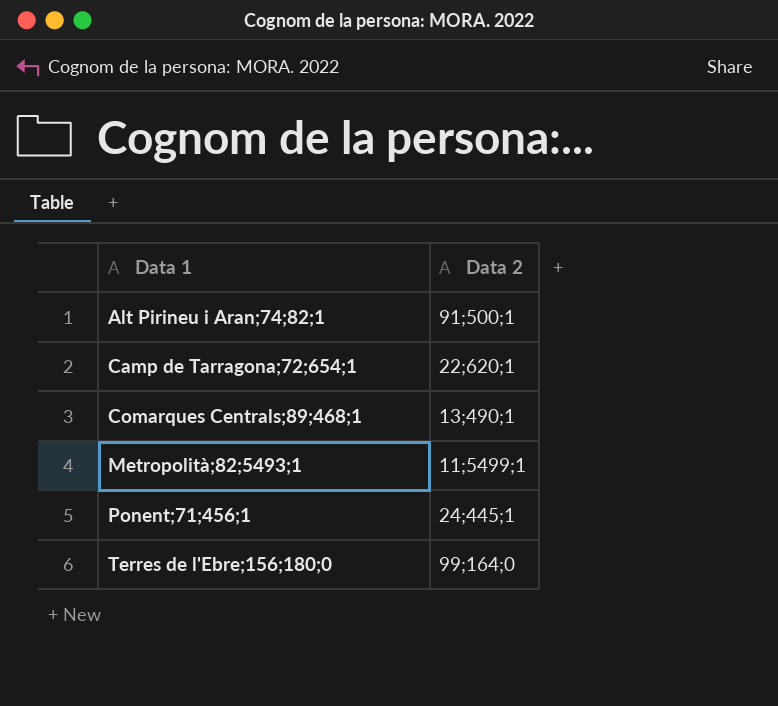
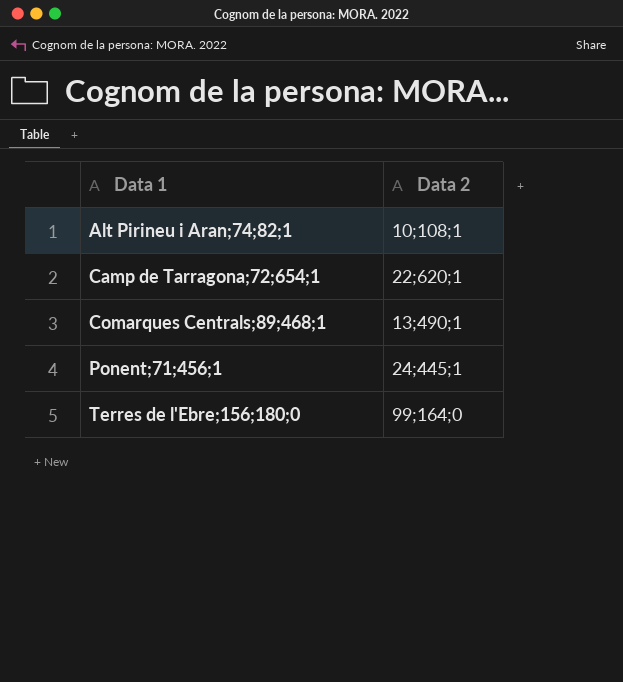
row Metropolità;82;5493;1: 11;5499;1 -> none
Alt Pirineu i Aran;74;82;1 | Data 2: 91;500;1 -> 10;108;1

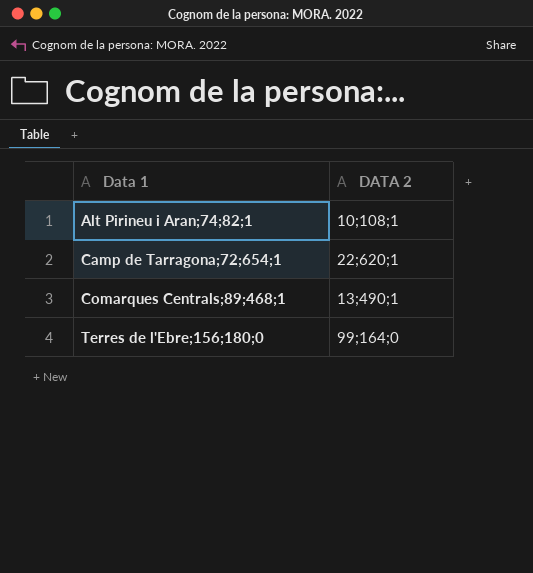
column name: Data 2 -> DATA 2
row Ponent;71;456;1: 24;445;1 -> none

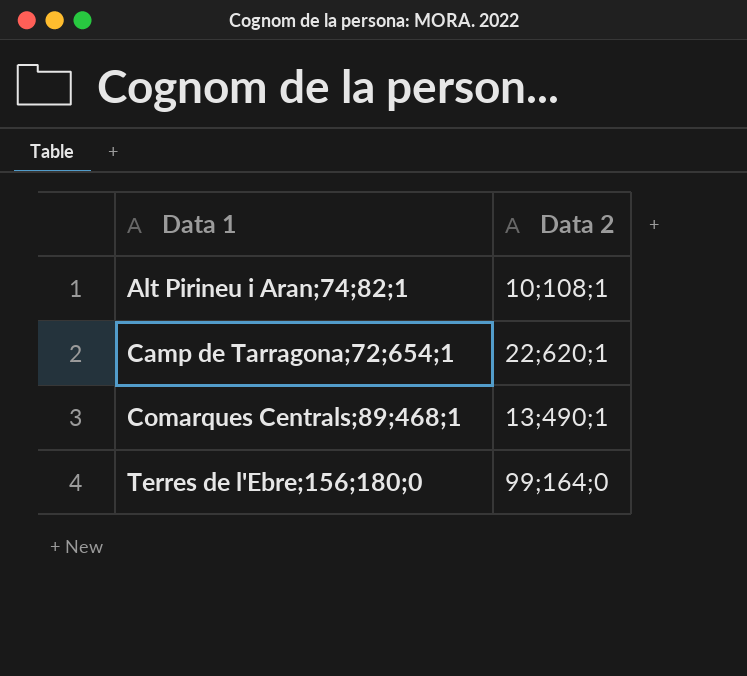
column name: DATA 2 -> Data 2

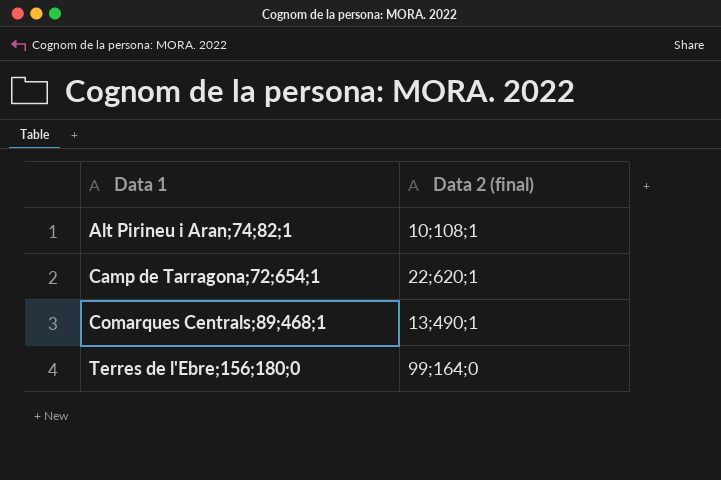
column name: Data 2 -> Data 2 (final)

